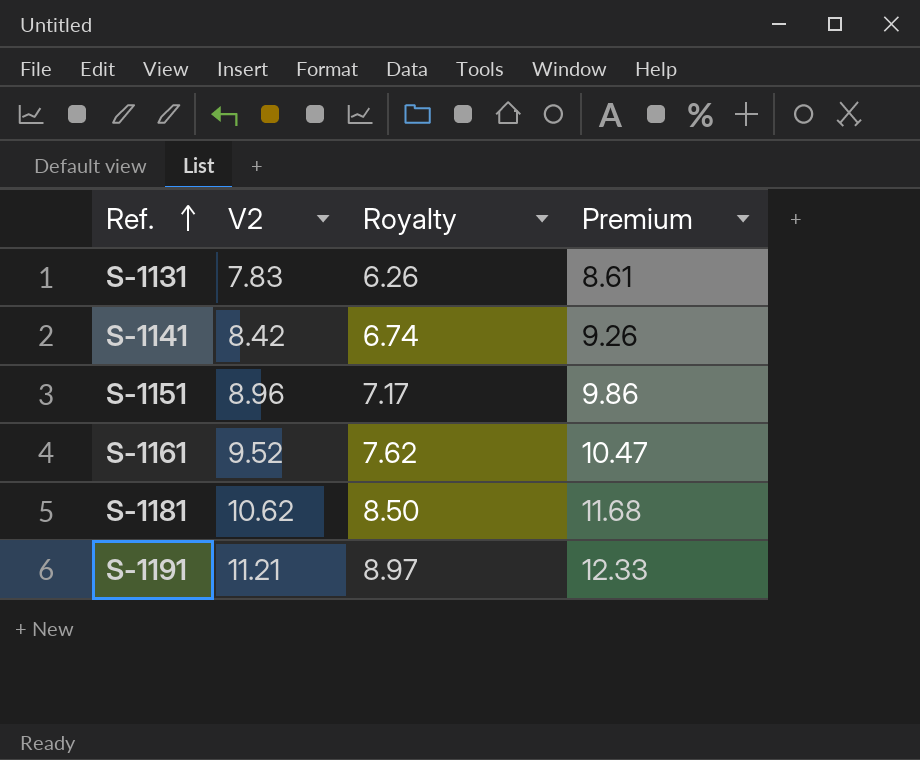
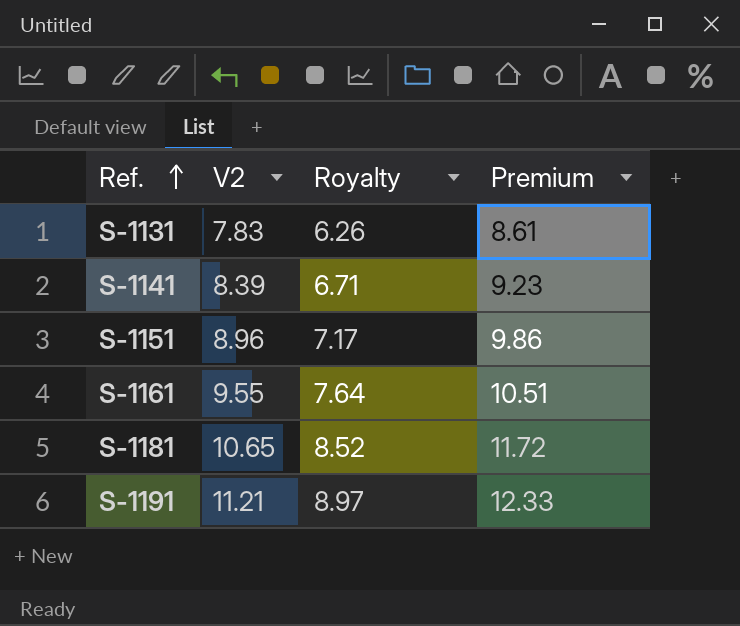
S-1141 | V2: 8.42 -> 8.39
S-1141 | Royalty: 6.74 -> 6.71
S-1141 | Premium: 9.26 -> 9.23
S-1161 | V2: 9.52 -> 9.55
S-1161 | Royalty: 7.62 -> 7.64
S-1161 | Premium: 10.47 -> 10.51
S-1181 | V2: 10.62 -> 10.65
S-1181 | Royalty: 8.50 -> 8.52
S-1181 | Premium: 11.68 -> 11.72

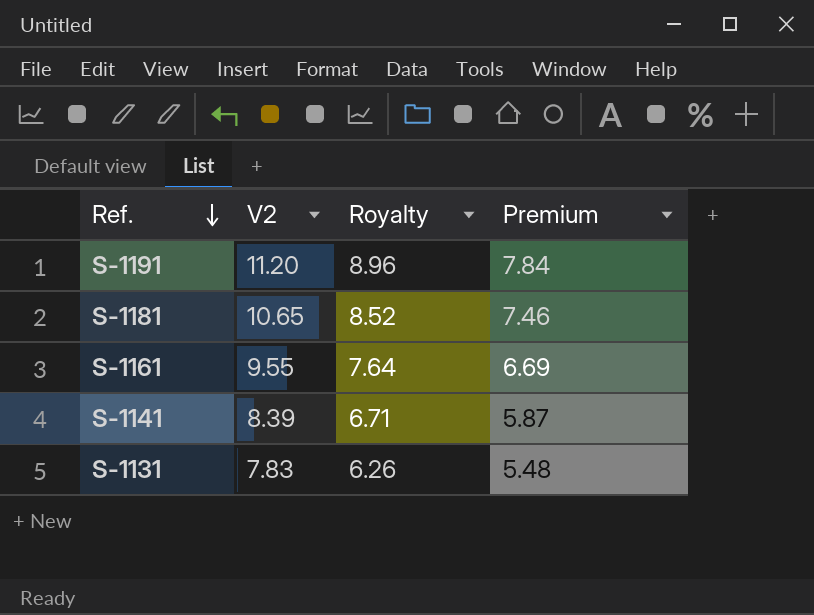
row order: Ref. ascending -> Ref. descending
column Premium | formula: [V2] * 1.1 -> [V2] * 0.7
row S-1151: 8.96 | 7.17 | 9.86 -> none
S-1191 | V2: 11.21 -> 11.20
S-1191 | Royalty: 8.97 -> 8.96

